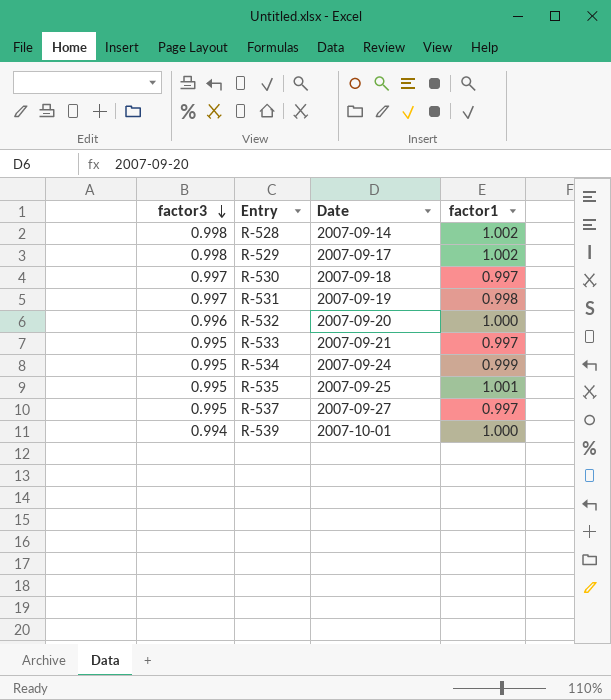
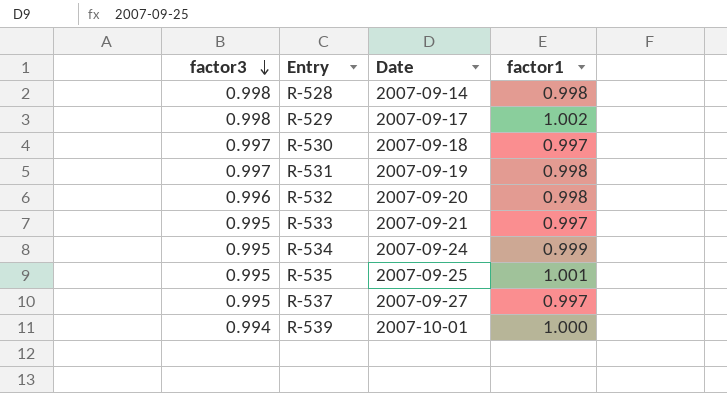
R-528 | factor1: 1.002 -> 0.998
R-532 | factor1: 1.000 -> 0.998

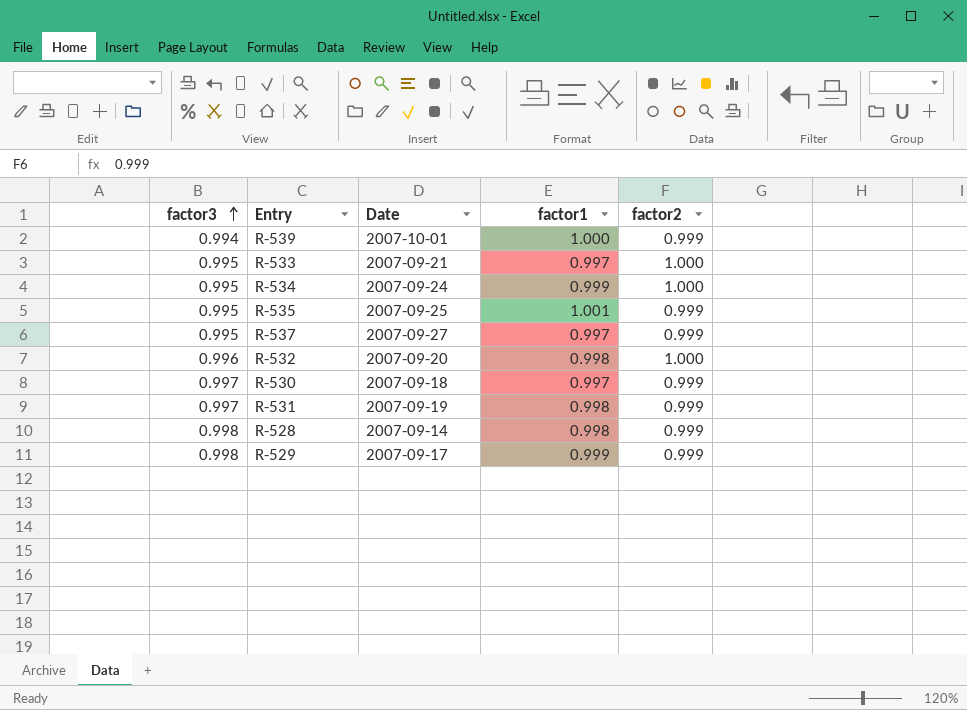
row order: factor3 descending -> factor3 ascending
column factor2 | position: none -> 5
R-529 | factor1: 1.002 -> 0.999

